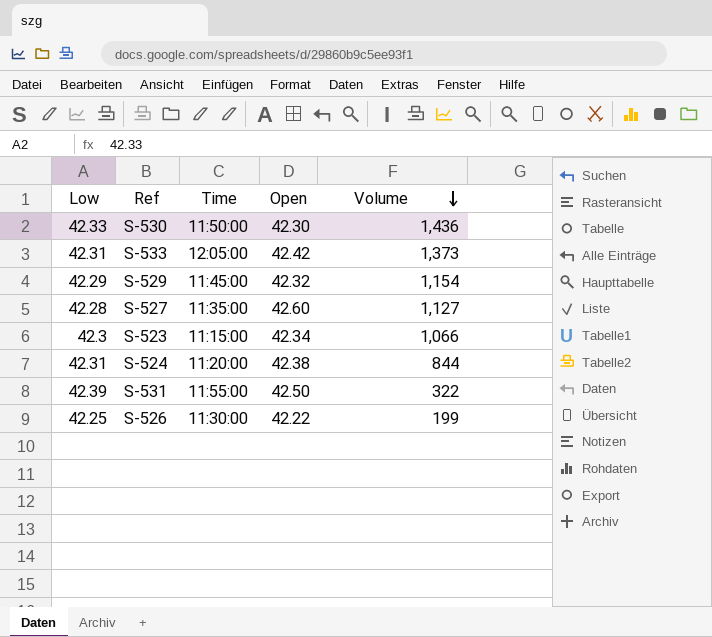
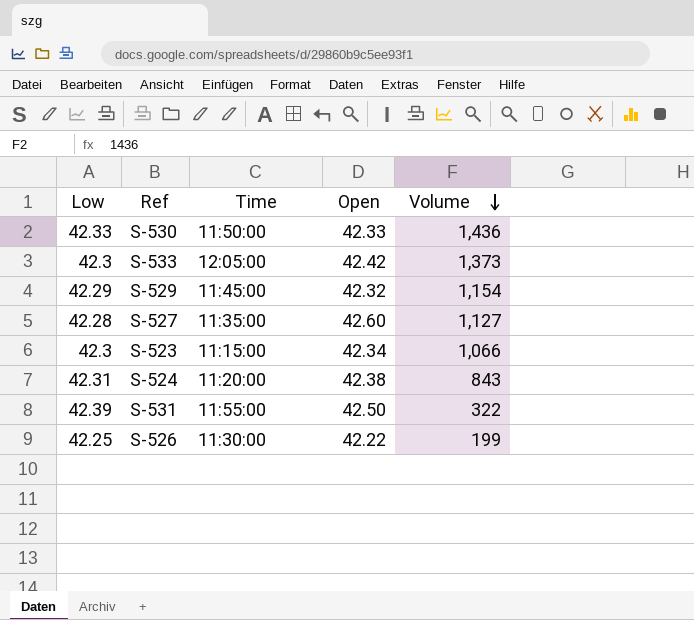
S-530 | Open: 42.30 -> 42.33
S-533 | Low: 42.31 -> 42.3
S-524 | Volume: 844 -> 843

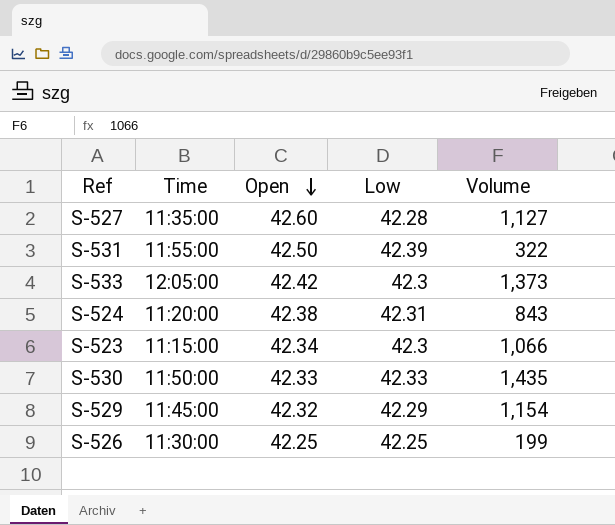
row order: Volume descending -> Open descending
column Low | position: 1 -> 4
S-530 | Volume: 1,436 -> 1,435
S-526 | Open: 42.22 -> 42.25

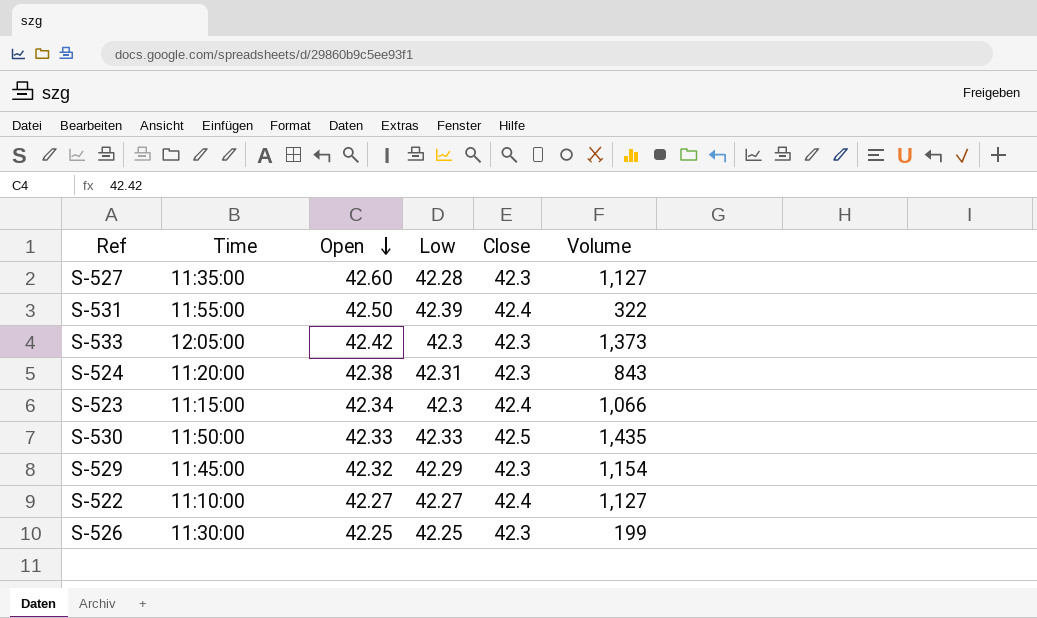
column Close | position: none -> 5
row S-522: none -> 11:10:00 | 42.27 | 42.27 | 42.4 | 1,127

